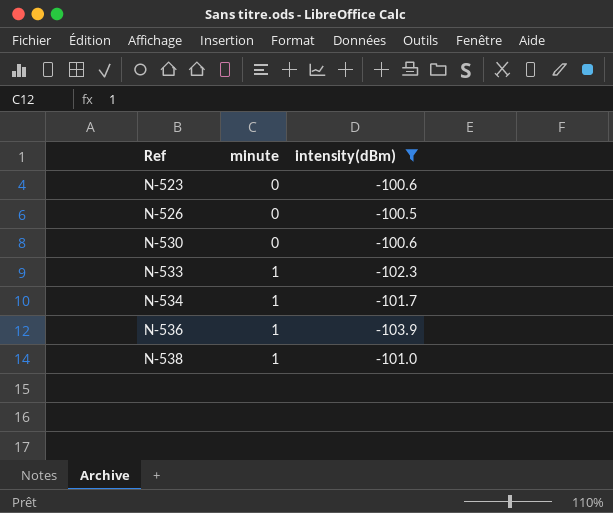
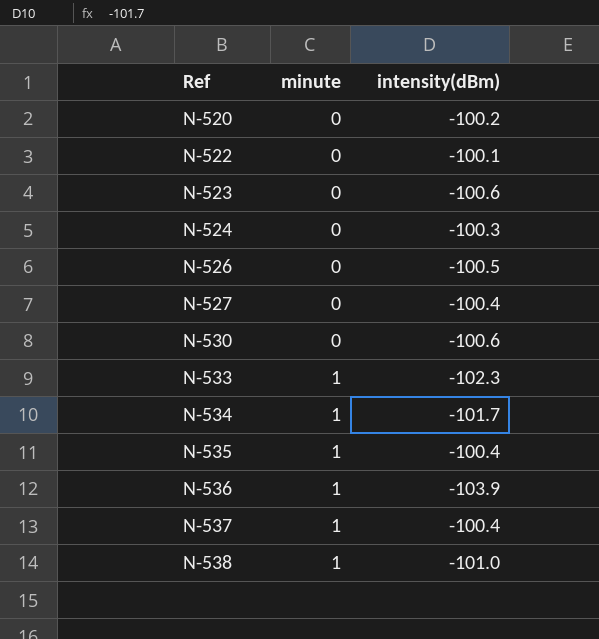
filter: intensity(dBm) <= -100.5 -> none

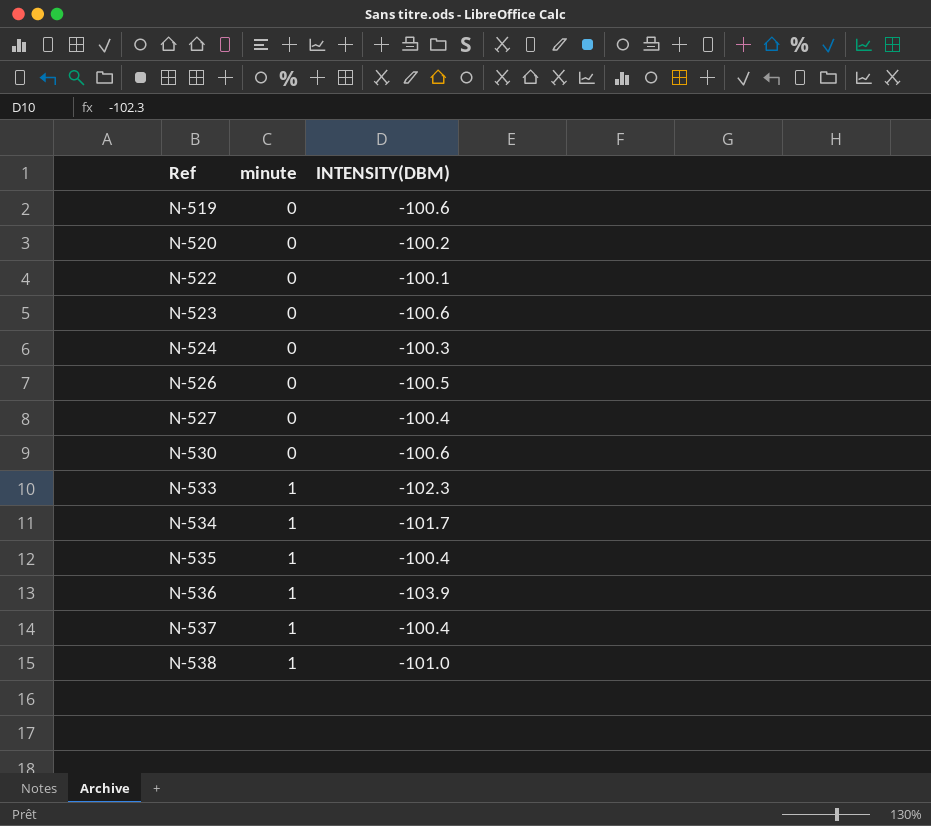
column name: intensity(dBm) -> INTENSITY(DBM)
row N-519: none -> 0 | -100.6

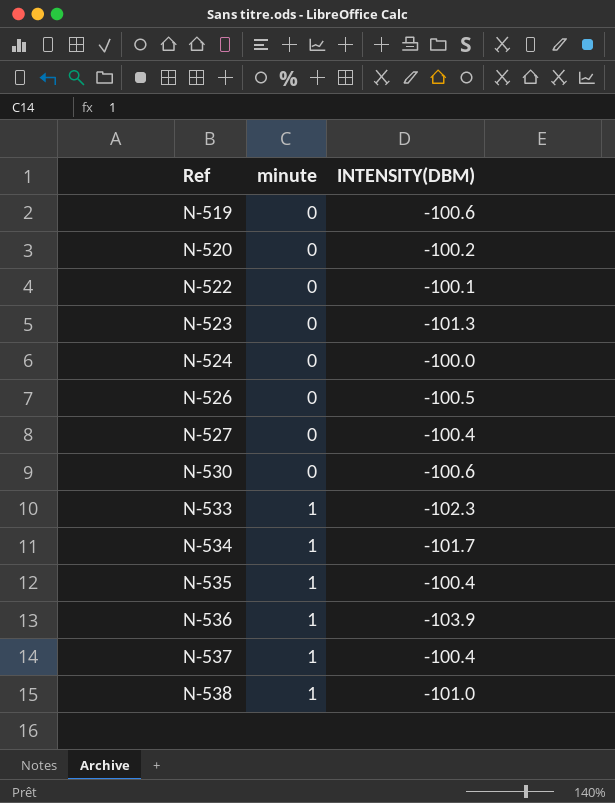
N-523 | INTENSITY(DBM): -100.6 -> -101.3
N-524 | INTENSITY(DBM): -100.3 -> -100.0

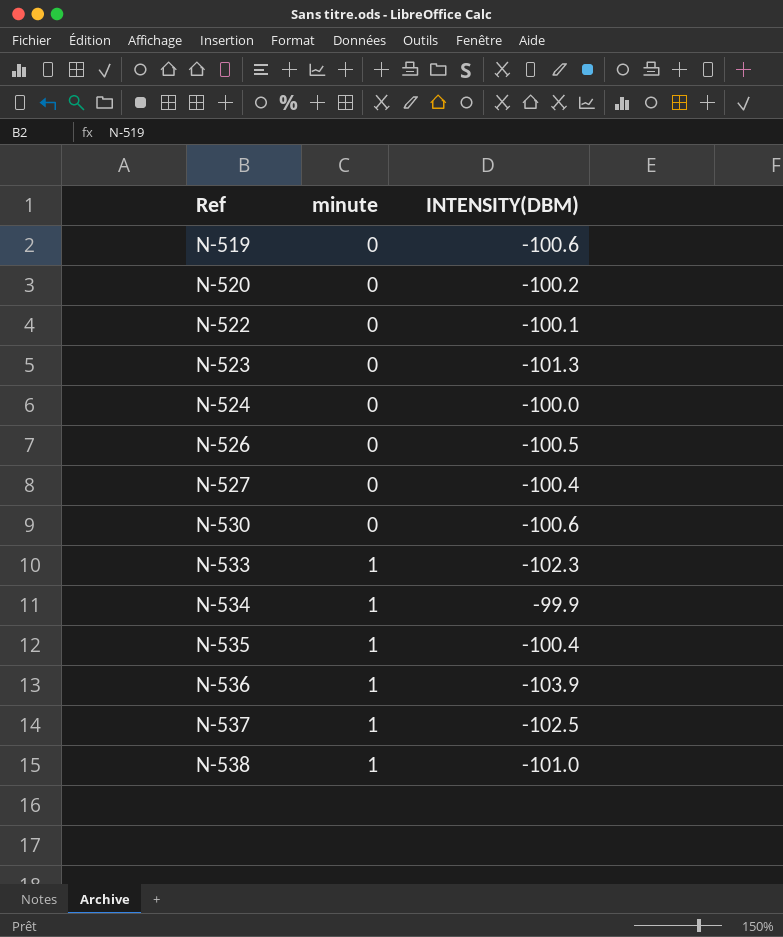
N-534 | INTENSITY(DBM): -101.7 -> -99.9
N-537 | INTENSITY(DBM): -100.4 -> -102.5

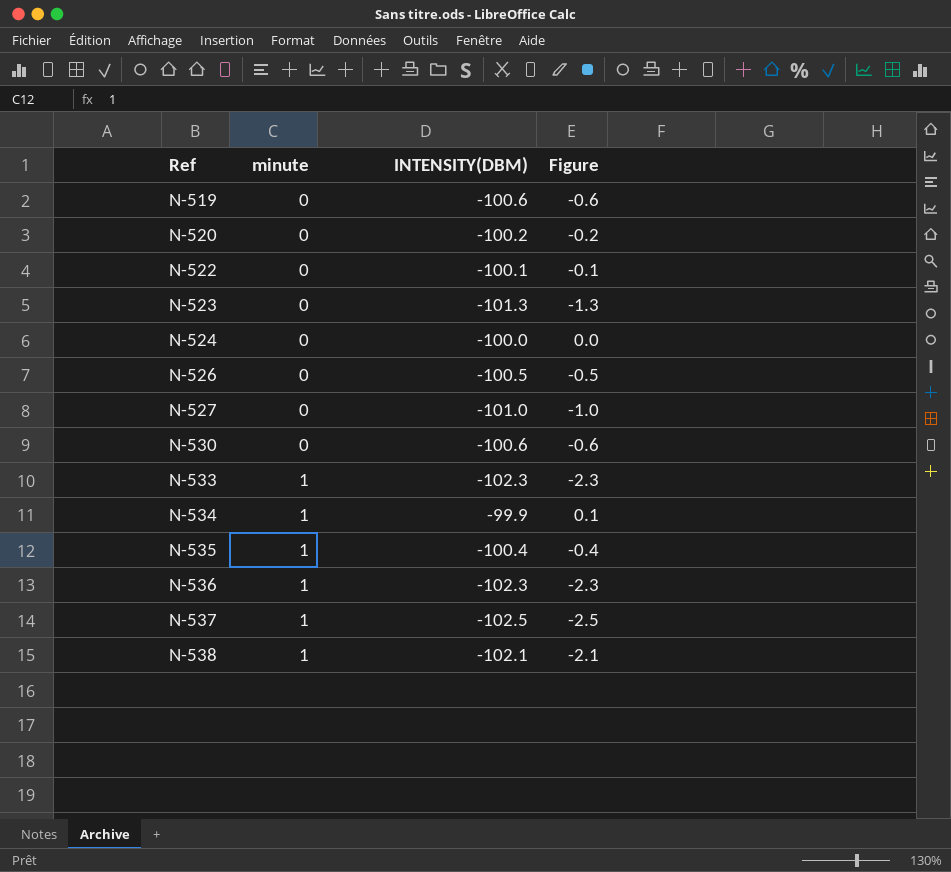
column Figure | formula: none -> [INTENSITY(DBM)] + 100
N-527 | INTENSITY(DBM): -100.4 -> -101.0
N-536 | INTENSITY(DBM): -103.9 -> -102.3
N-538 | INTENSITY(DBM): -101.0 -> -102.1

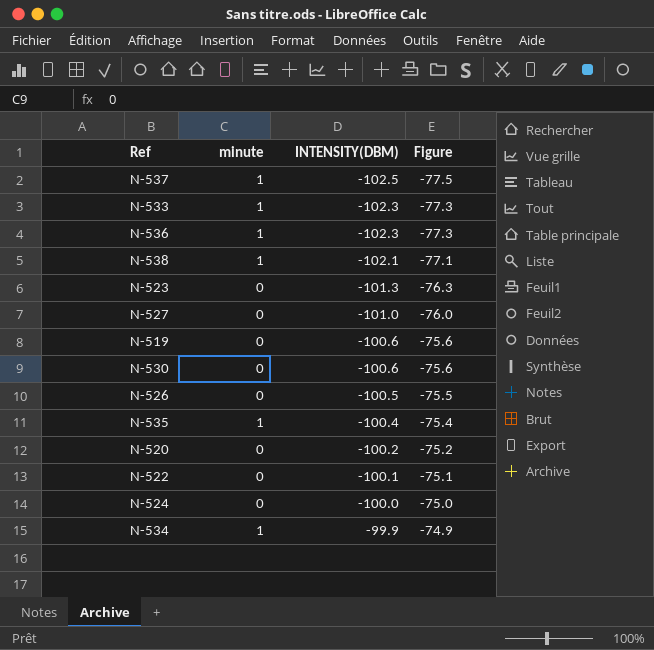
row order: Ref ascending -> INTENSITY(DBM) ascending
column Figure | formula: [INTENSITY(DBM)] + 100 -> [INTENSITY(DBM)] + 25

